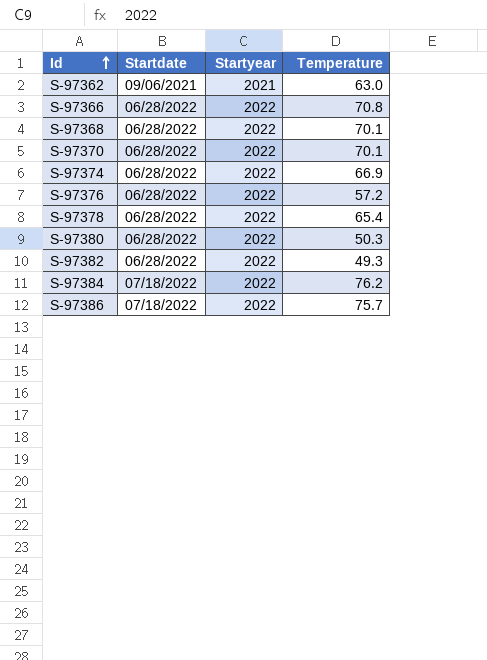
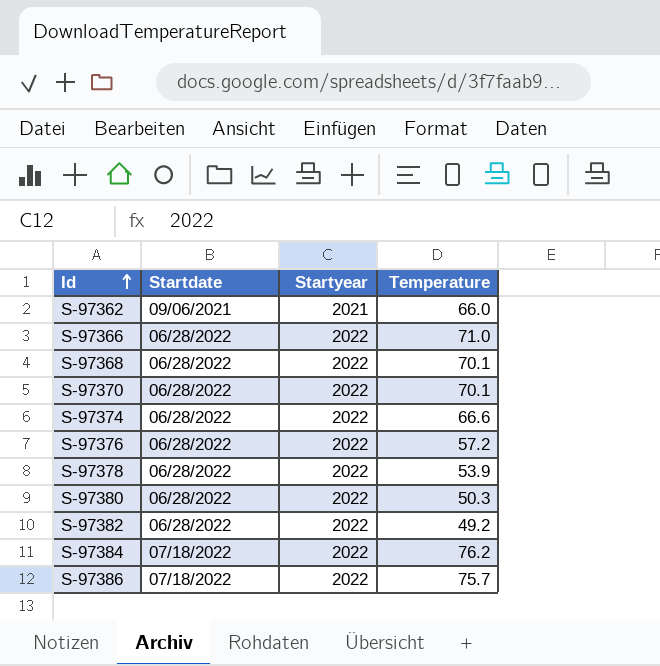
S-97362 | Temperature: 63.0 -> 66.0
S-97366 | Temperature: 70.8 -> 71.0
S-97374 | Temperature: 66.9 -> 66.6
S-97378 | Temperature: 65.4 -> 53.9
S-97382 | Temperature: 49.3 -> 49.2

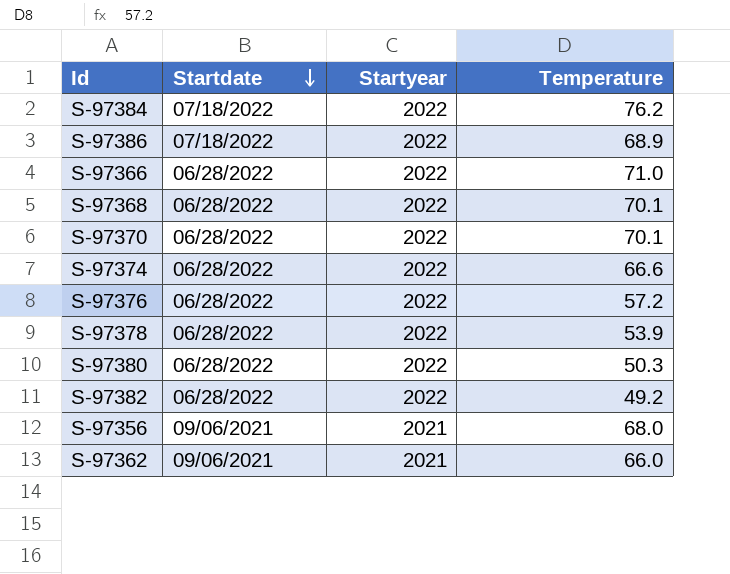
row order: Id ascending -> Startdate descending
S-97386 | Temperature: 75.7 -> 68.9
row S-97356: none -> 09/06/2021 | 2021 | 68.0

